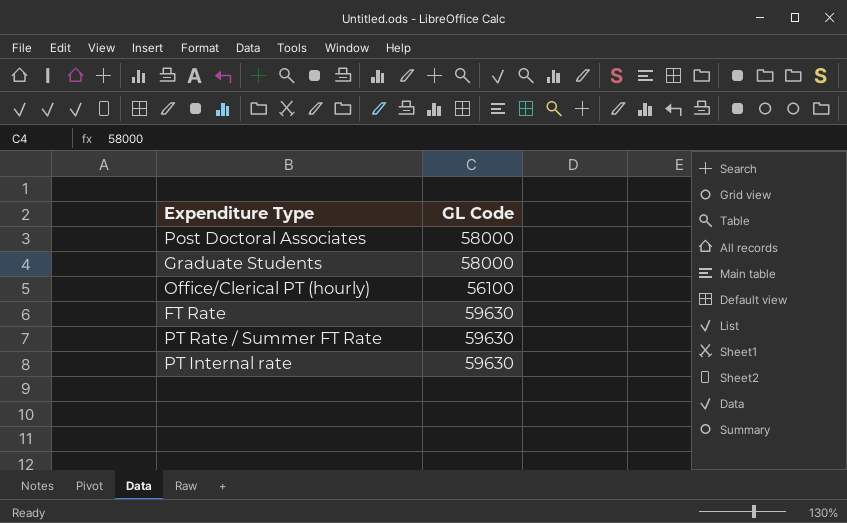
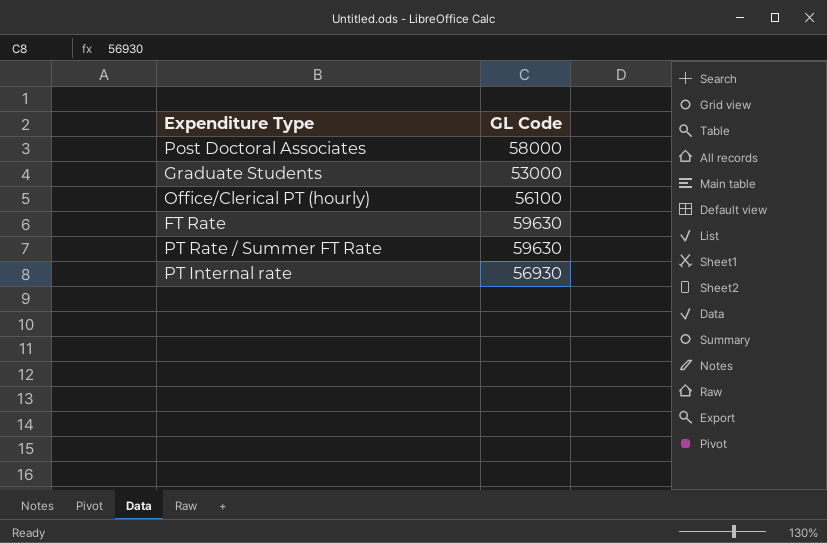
Graduate Students | GL Code: 58000 -> 53000
PT Internal rate | GL Code: 59630 -> 56930

